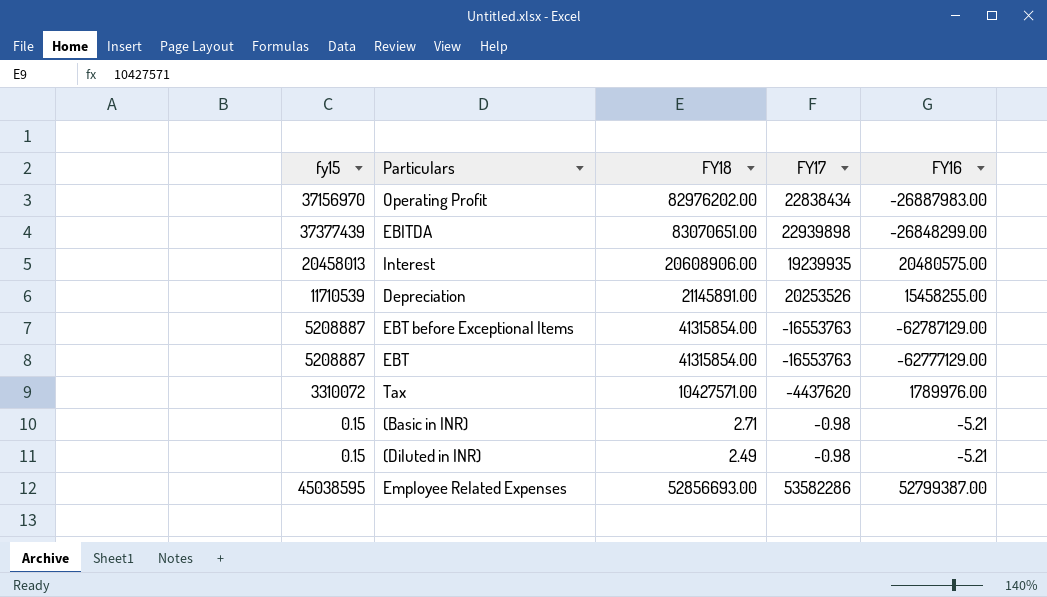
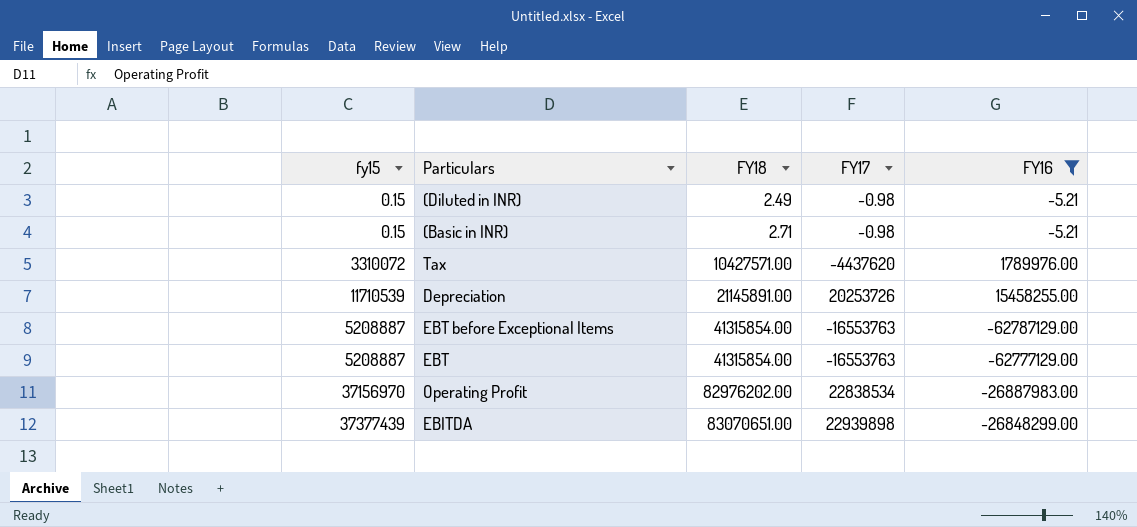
filter: none -> FY16 <= 15458255.00
row order: none -> FY18 ascending
Depreciation | FY17: 20253526 -> 20253726
Operating Profit | FY17: 22838434 -> 22838534

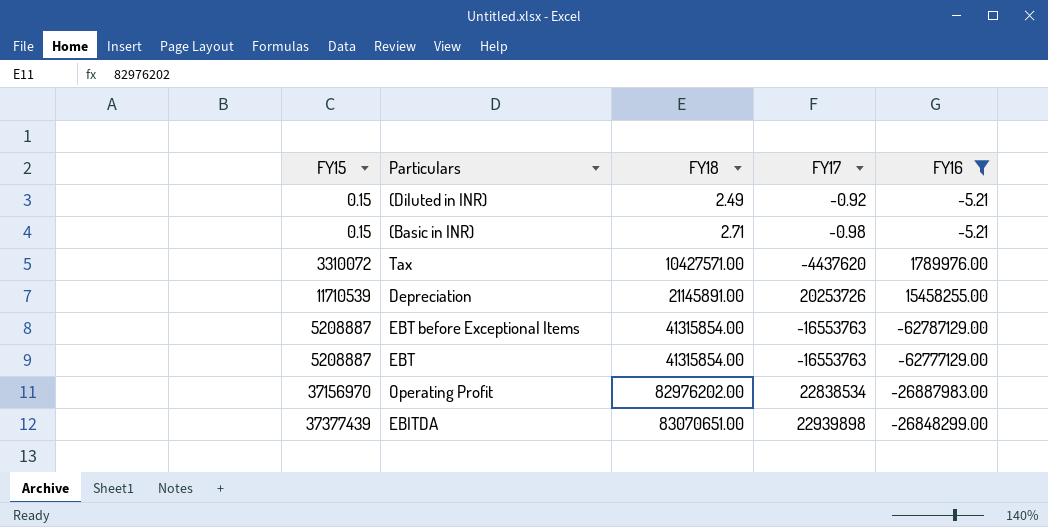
column name: fy15 -> FY15
(Diluted in INR) | FY17: -0.98 -> -0.92

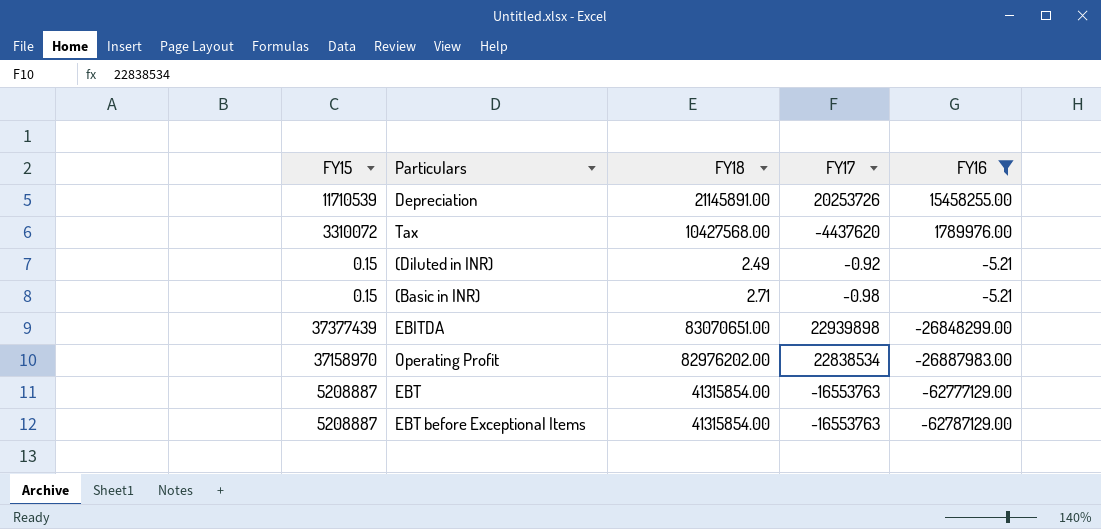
row order: FY18 ascending -> FY16 descending
Tax | FY18: 10427571.00 -> 10427568.00
Operating Profit | FY15: 37156970 -> 37158970

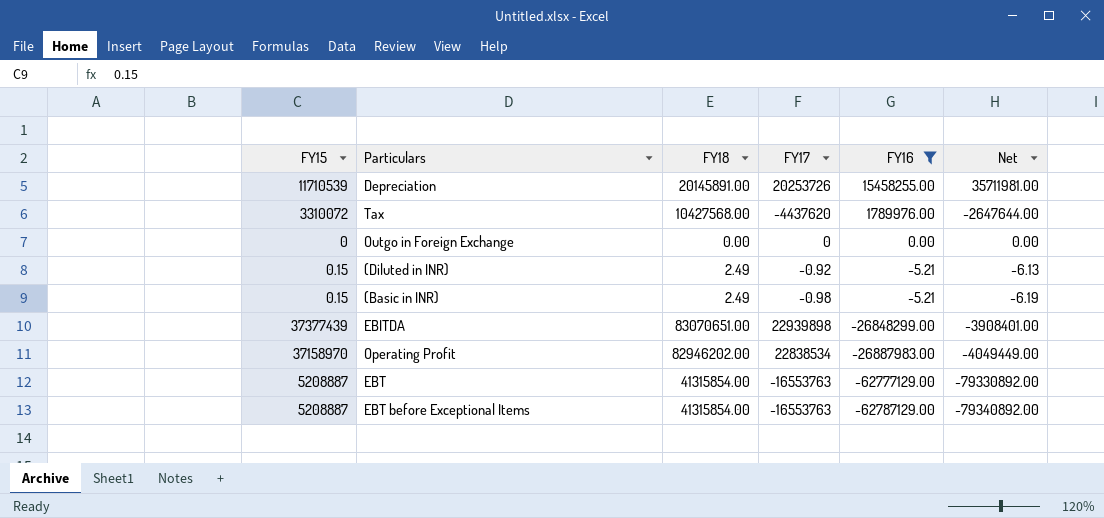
column Net | formula: none -> [FY17] + [FY16]
Depreciation | FY18: 21145891.00 -> 20145891.00
row Outgo in Foreign Exchange: none -> 0 | 0.00 | 0 | 0.00 | 0.00
(Basic in INR) | FY18: 2.71 -> 2.49
Operating Profit | FY18: 82976202.00 -> 82946202.00

